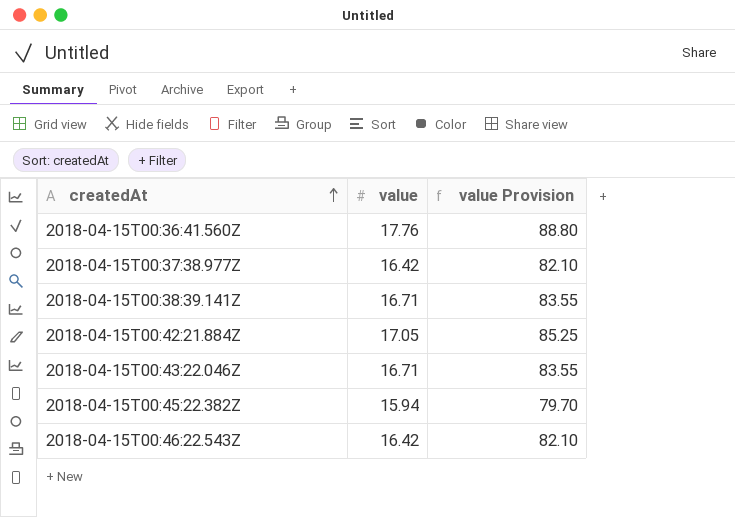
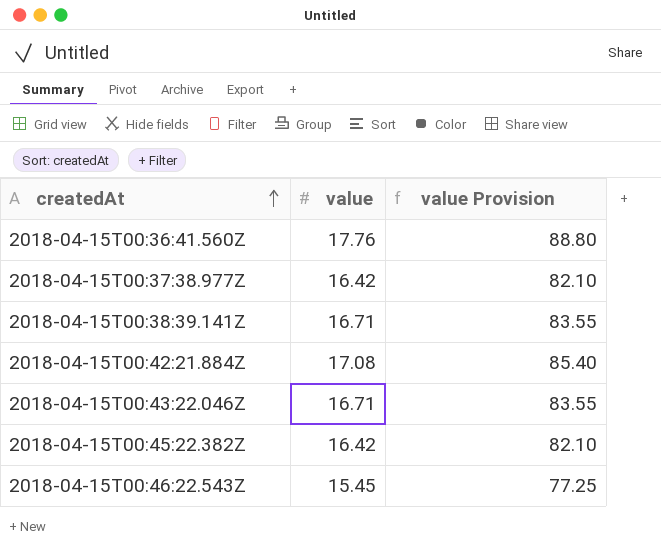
2018-04-15T00:42:21.884Z | value: 17.05 -> 17.08
2018-04-15T00:42:21.884Z | value Provision: 85.25 -> 85.40
2018-04-15T00:45:22.382Z | value: 15.94 -> 16.42
2018-04-15T00:45:22.382Z | value Provision: 79.70 -> 82.10
2018-04-15T00:46:22.543Z | value: 16.42 -> 15.45
2018-04-15T00:46:22.543Z | value Provision: 82.10 -> 77.25

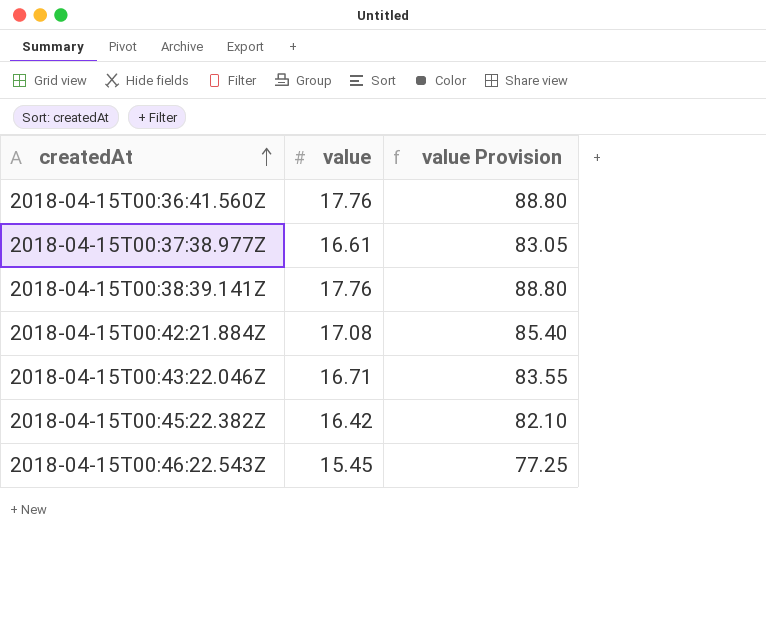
2018-04-15T00:37:38.977Z | value: 16.42 -> 16.61
2018-04-15T00:37:38.977Z | value Provision: 82.10 -> 83.05
2018-04-15T00:38:39.141Z | value: 16.71 -> 17.76
2018-04-15T00:38:39.141Z | value Provision: 83.55 -> 88.80

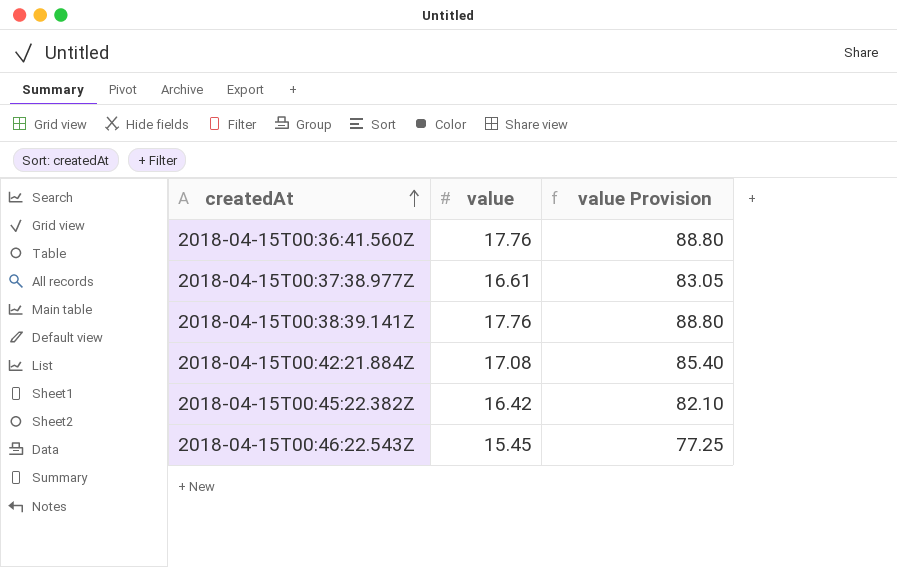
row 2018-04-15T00:43:22.046Z: 16.71 | 83.55 -> none

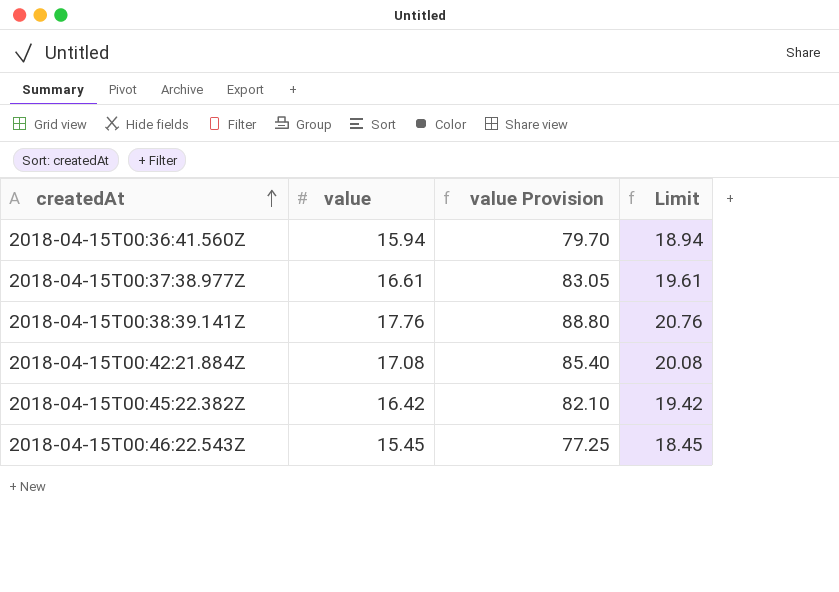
column Limit | formula: none -> [value] + 3
2018-04-15T00:36:41.560Z | value: 17.76 -> 15.94
2018-04-15T00:36:41.560Z | value Provision: 88.80 -> 79.70

